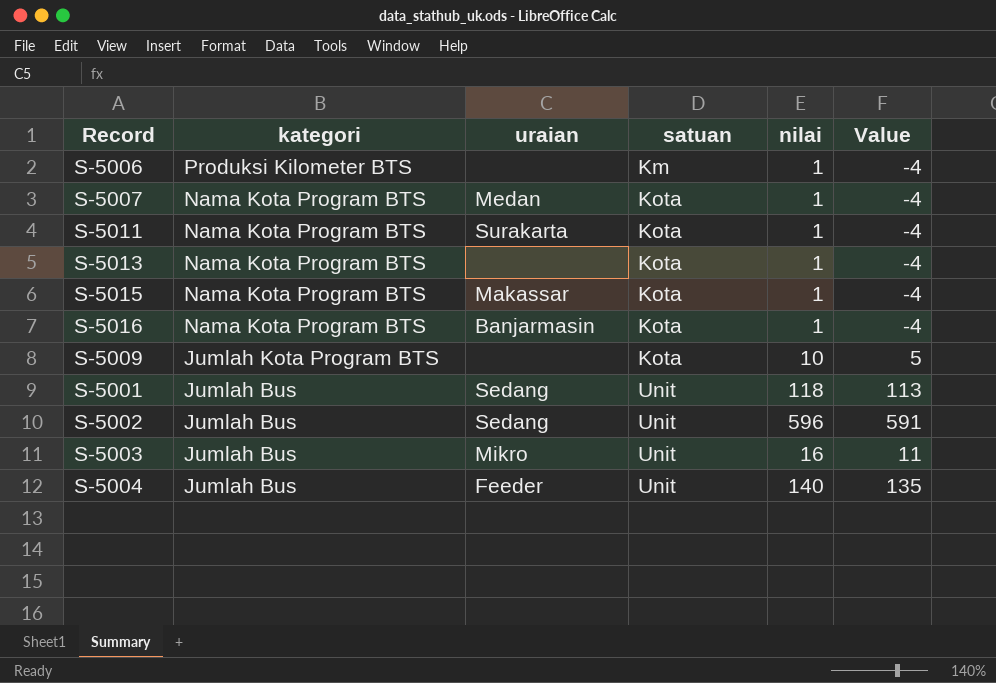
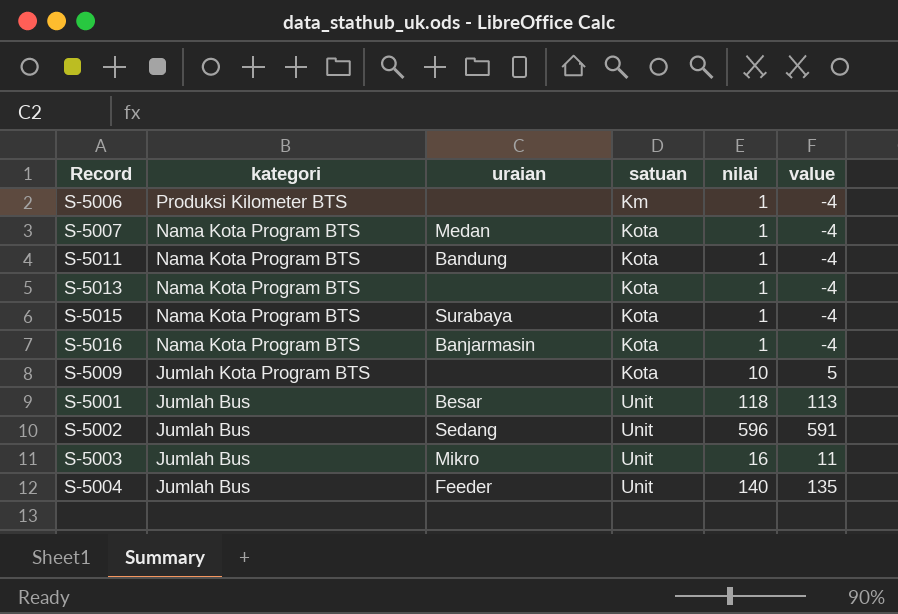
column name: Value -> value
S-5011 | uraian: Surakarta -> Bandung
S-5015 | uraian: Makassar -> Surabaya
S-5001 | uraian: Sedang -> Besar

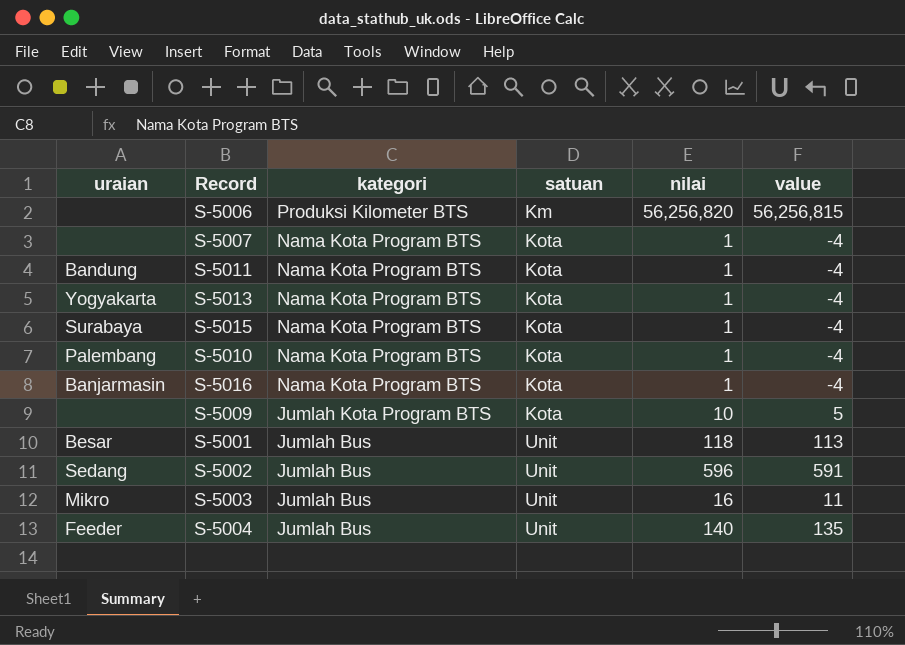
column uraian | position: 3 -> 1
S-5006 | nilai: 1 -> 56,256,820
S-5006 | value: -4 -> 56,256,815
S-5007 | uraian: Medan -> none
S-5013 | uraian: none -> Yogyakarta
row S-5010: none -> Palembang | Nama Kota Program BTS | Kota | 1 | -4

